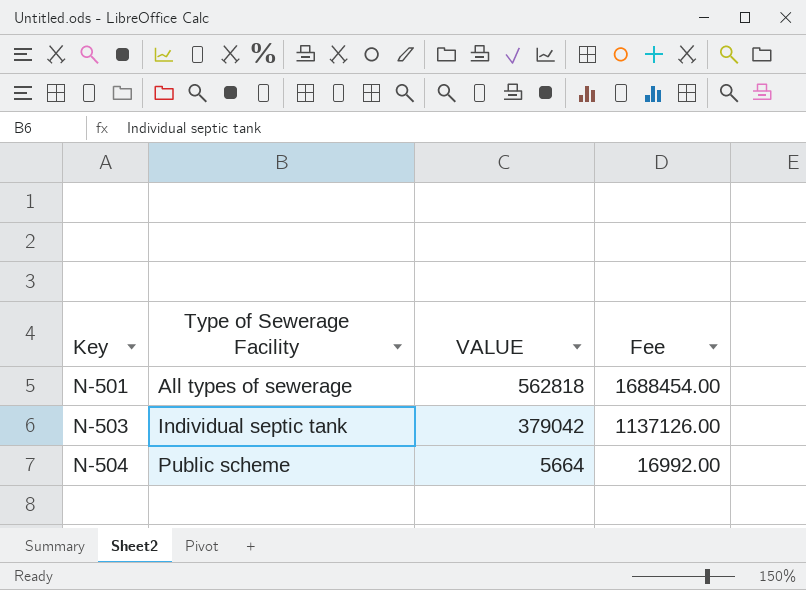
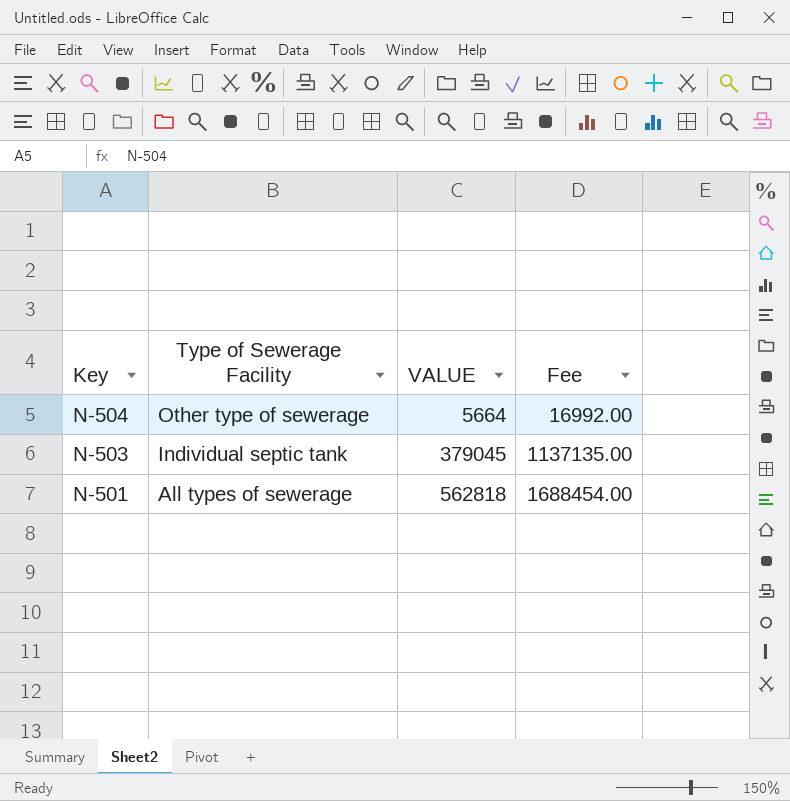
row order: Key ascending -> Key descending
N-504 | Type of Sewerage Facility: Public scheme -> Other type of sewerage
N-503 | VALUE: 379042 -> 379045
N-503 | Fee: 1137126.00 -> 1137135.00

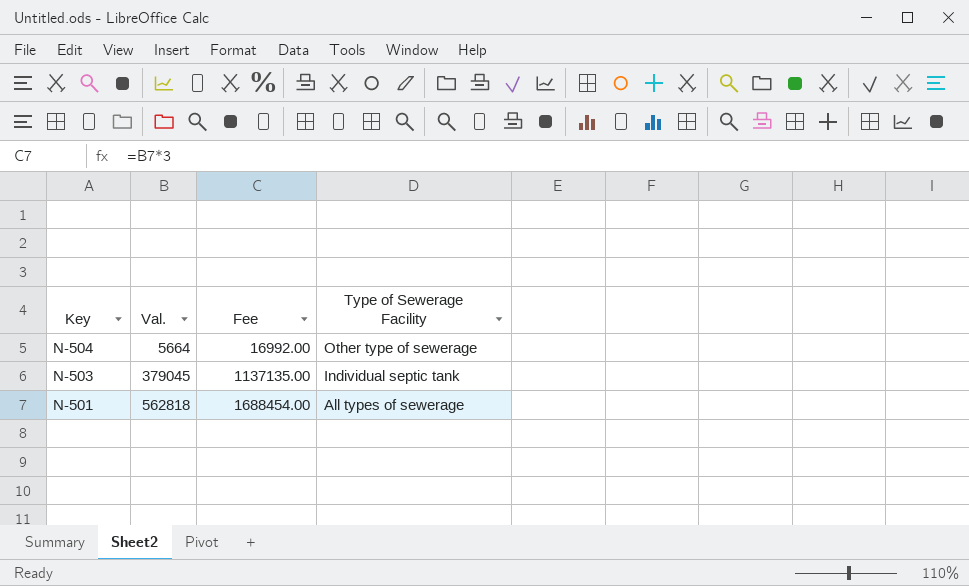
column name: VALUE -> Val.
column Type of Sewerage Facility | position: 2 -> 4

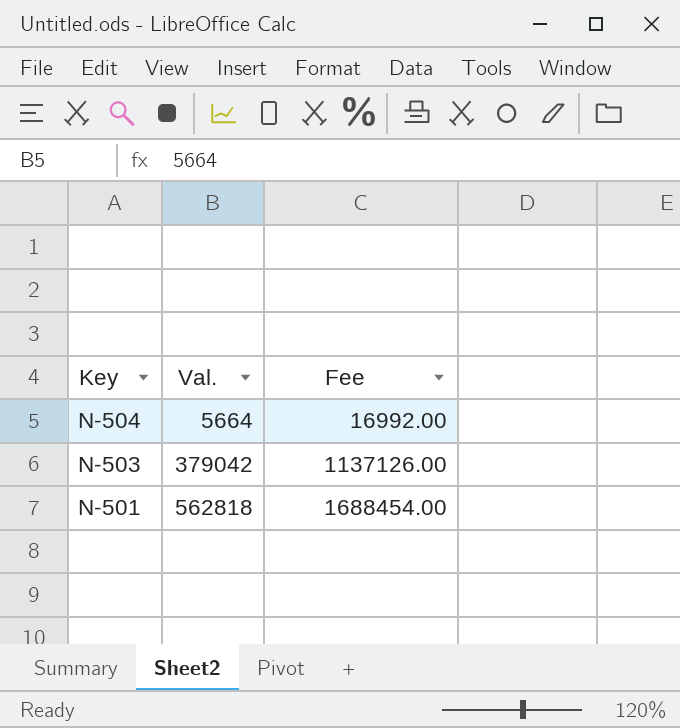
column Type of Sewerage Facility | position: 4 -> none
N-503 | Val.: 379045 -> 379042
N-503 | Fee: 1137135.00 -> 1137126.00

